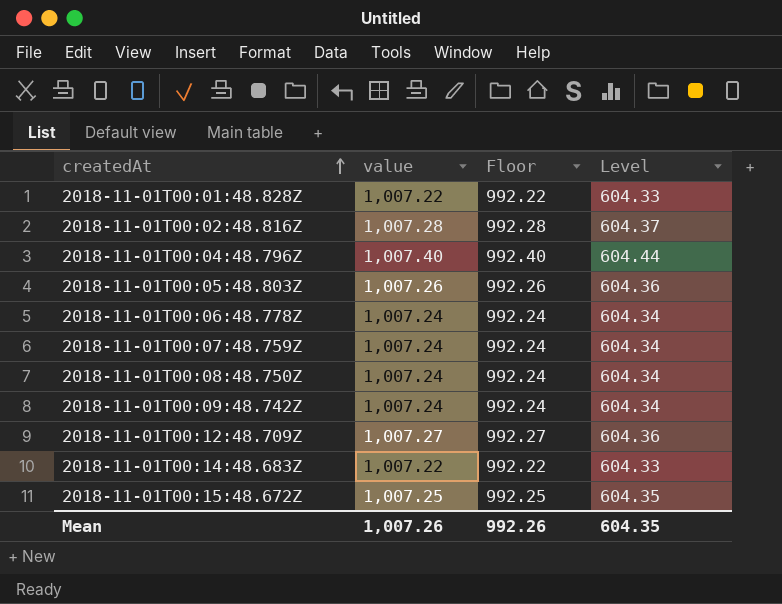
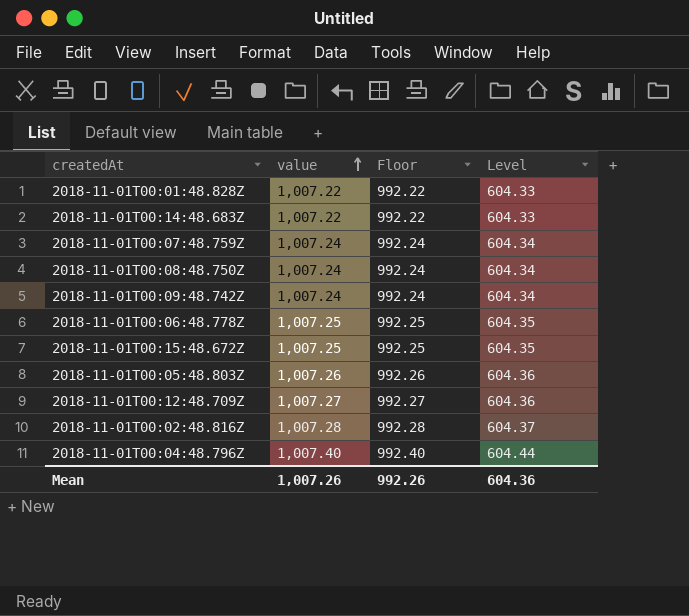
row order: createdAt ascending -> value ascending
2018-11-01T00:06:48.778Z | value: 1,007.24 -> 1,007.25
2018-11-01T00:06:48.778Z | Floor: 992.24 -> 992.25
2018-11-01T00:06:48.778Z | Level: 604.34 -> 604.35
Mean | Level: 604.35 -> 604.36

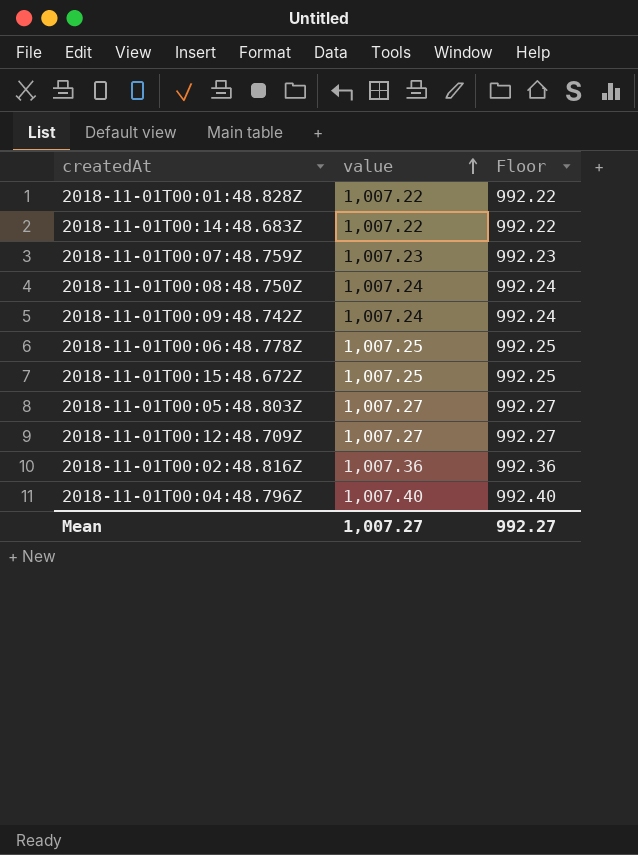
column Level | formula: [value] * 0.6 -> none
2018-11-01T00:07:48.759Z | value: 1,007.24 -> 1,007.23
2018-11-01T00:07:48.759Z | Floor: 992.24 -> 992.23
2018-11-01T00:05:48.803Z | value: 1,007.26 -> 1,007.27
2018-11-01T00:05:48.803Z | Floor: 992.26 -> 992.27
2018-11-01T00:02:48.816Z | value: 1,007.28 -> 1,007.36
2018-11-01T00:02:48.816Z | Floor: 992.28 -> 992.36
Mean | value: 1,007.26 -> 1,007.27
Mean | Floor: 992.26 -> 992.27

